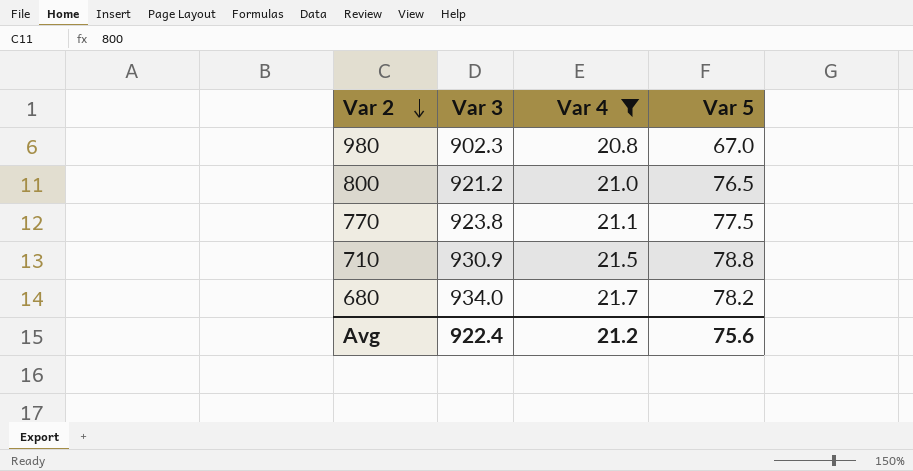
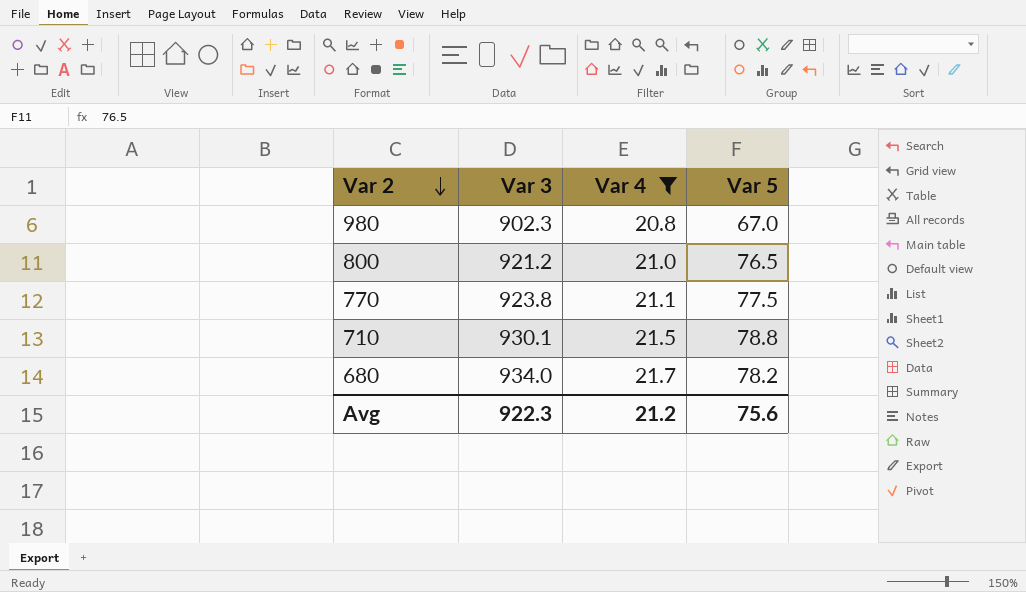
710 | Var 3: 930.9 -> 930.1
Avg | Var 3: 922.4 -> 922.3

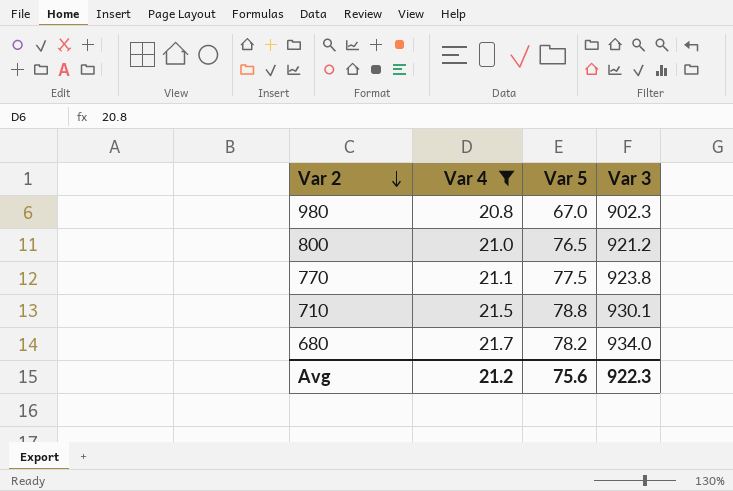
column Var 3 | position: 2 -> 4

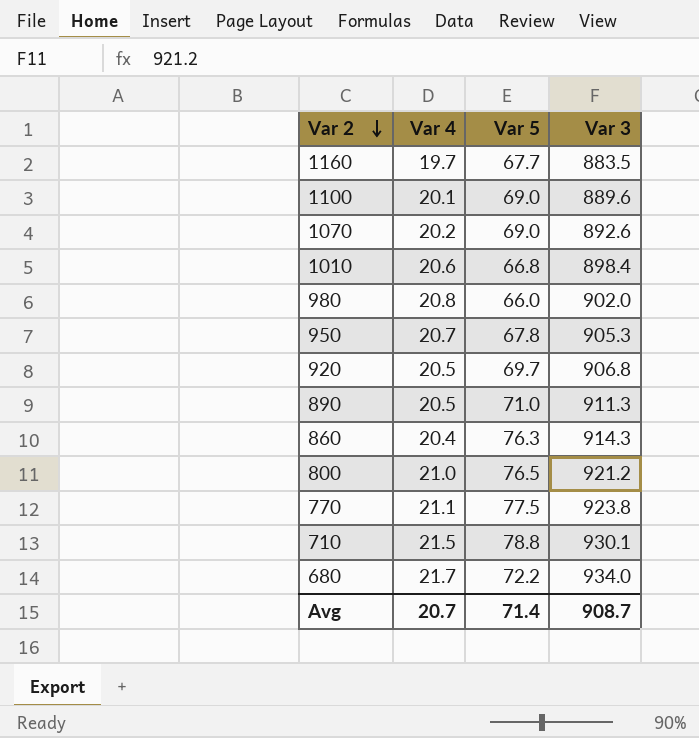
filter: Var 4 >= 20.8 -> none
980 | Var 5: 67.0 -> 66.0
980 | Var 3: 902.3 -> 902.0
680 | Var 5: 78.2 -> 72.2
Avg | Var 4: 21.2 -> 20.7
Avg | Var 5: 75.6 -> 71.4
Avg | Var 3: 922.3 -> 908.7

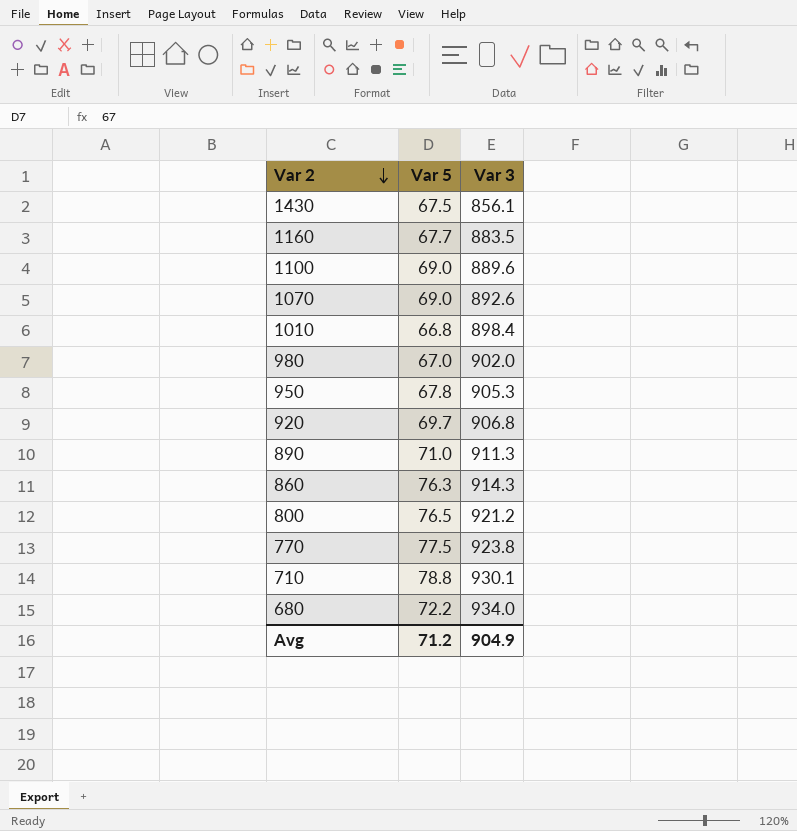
column Var 4 | position: 2 -> none
row 1430: none -> 67.5 | 856.1
980 | Var 5: 66.0 -> 67.0
Avg | Var 5: 71.4 -> 71.2
Avg | Var 3: 908.7 -> 904.9

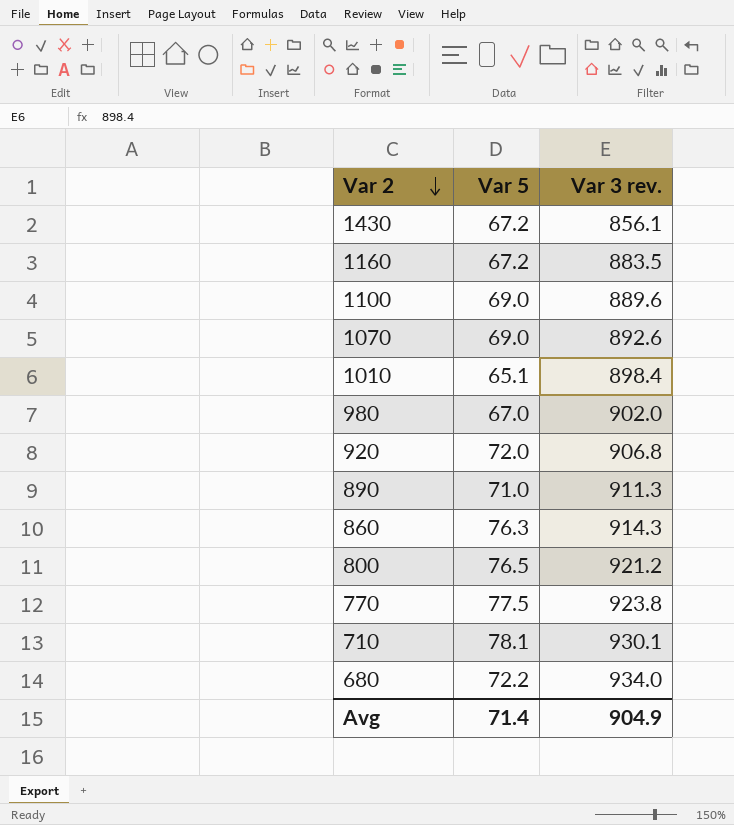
column name: Var 3 -> Var 3 rev.
row 950: 67.8 | 905.3 -> none
1430 | Var 5: 67.5 -> 67.2
1160 | Var 5: 67.7 -> 67.2
1010 | Var 5: 66.8 -> 65.1
920 | Var 5: 69.7 -> 72.0
710 | Var 5: 78.8 -> 78.1
Avg | Var 5: 71.2 -> 71.4

